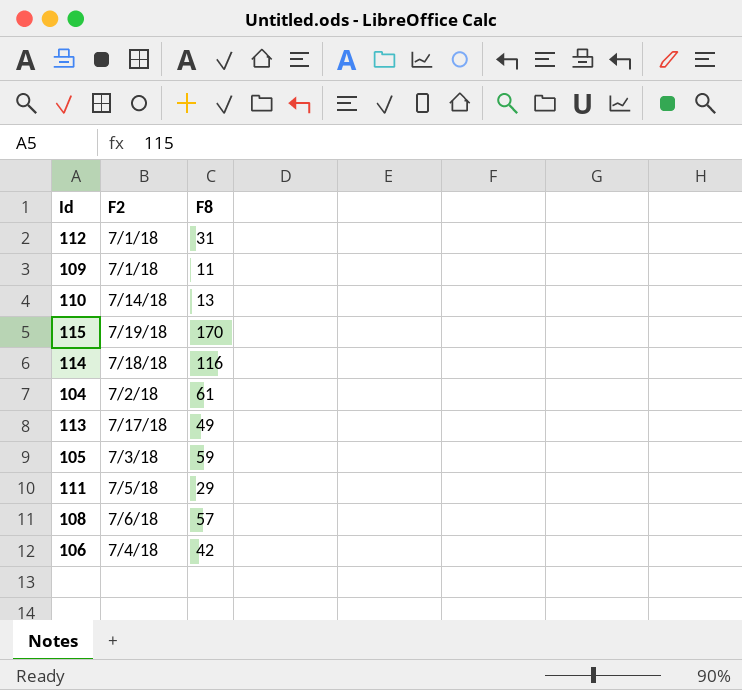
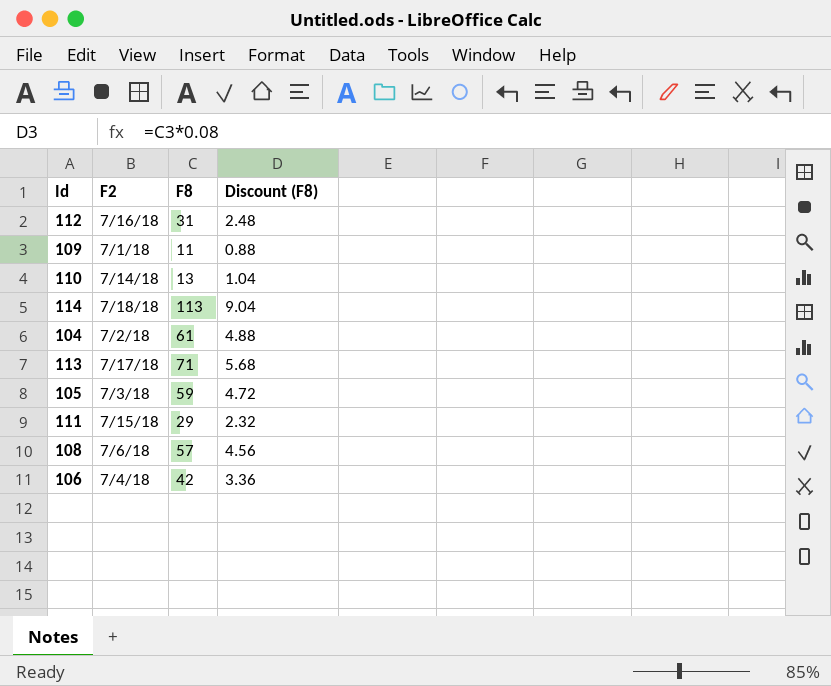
column Discount (F8) | formula: none -> [F8] * 0.08
row 115: 7/19/18 | 170 -> none
112 | F2: 7/1/18 -> 7/16/18
114 | F8: 116 -> 113
113 | F8: 49 -> 71
111 | F2: 7/5/18 -> 7/15/18

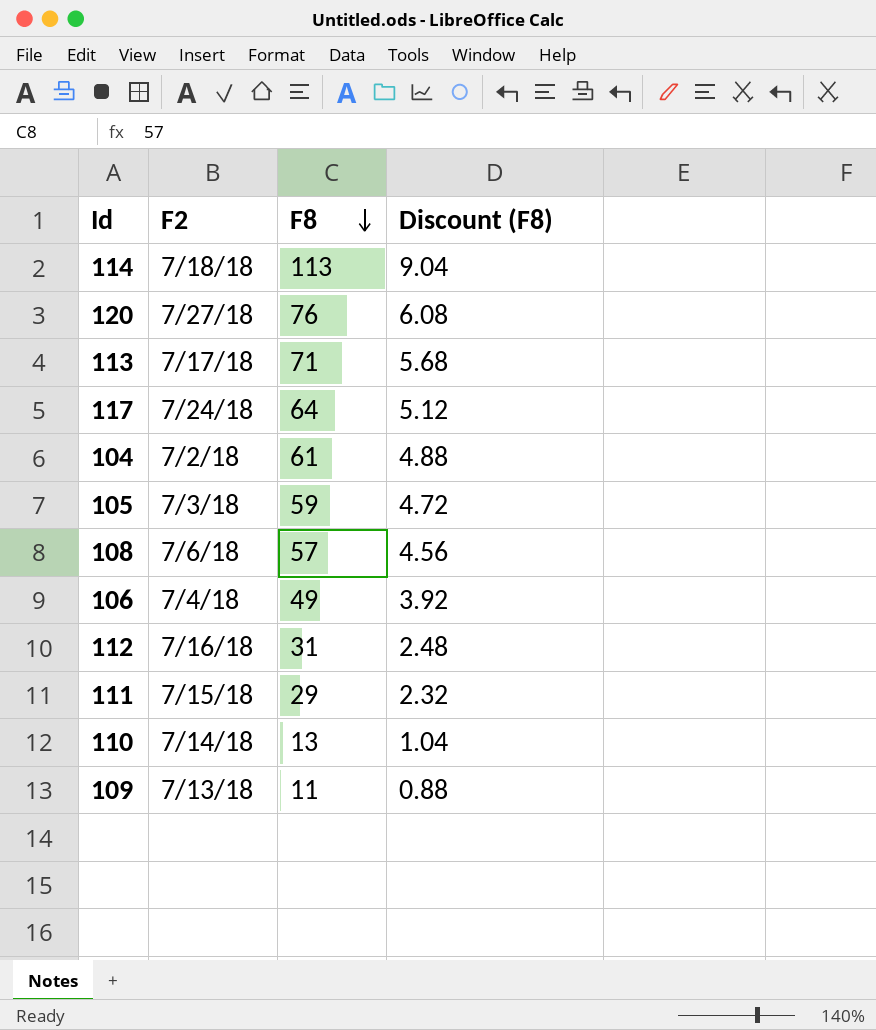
row order: none -> F8 descending
row 120: none -> 7/27/18 | 76 | 6.08
row 117: none -> 7/24/18 | 64 | 5.12
106 | F8: 42 -> 49
106 | Discount (F8): 3.36 -> 3.92
109 | F2: 7/1/18 -> 7/13/18

